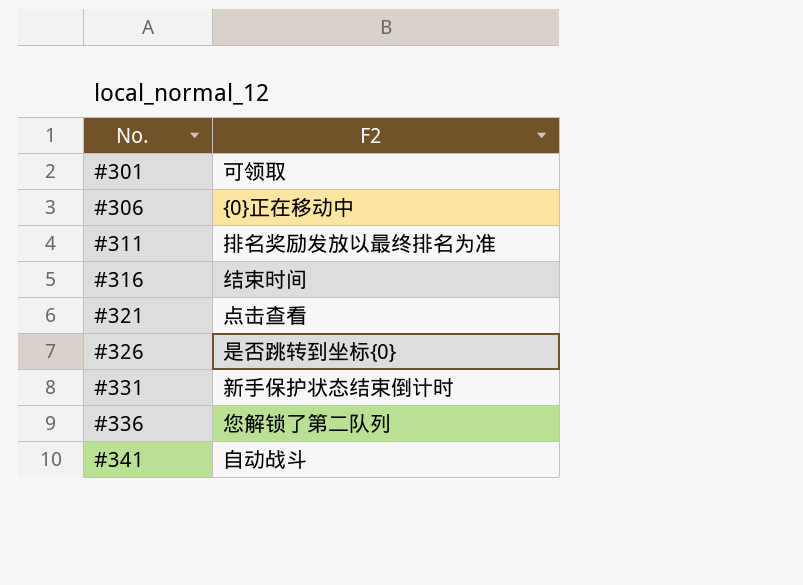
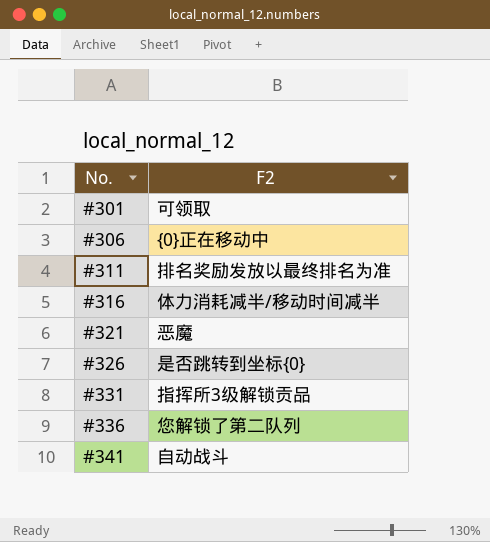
#316 | F2: 结束时间 -> 体力消耗减半/移动时间减半
#321 | F2: 点击查看 -> 恶魔
#331 | F2: 新手保护状态结束倒计时 -> 指挥所3级解锁贡品

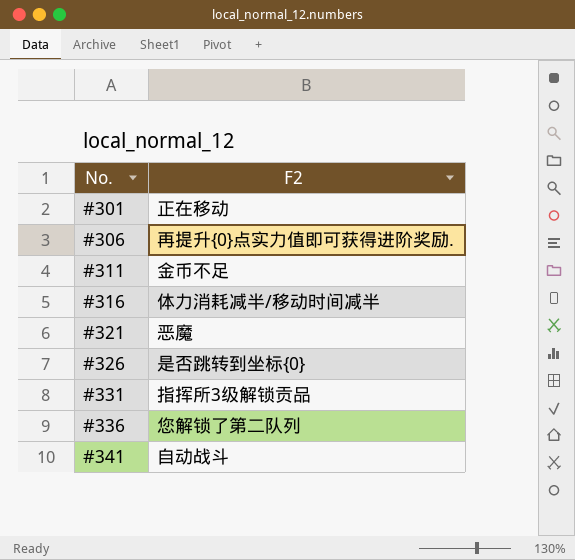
#301 | F2: 可领取 -> 正在移动
#306 | F2: {0}正在移动中 -> 再提升{0}点实力值即可获得进阶奖励.
#311 | F2: 排名奖励发放以最终排名为准 -> 金币不足

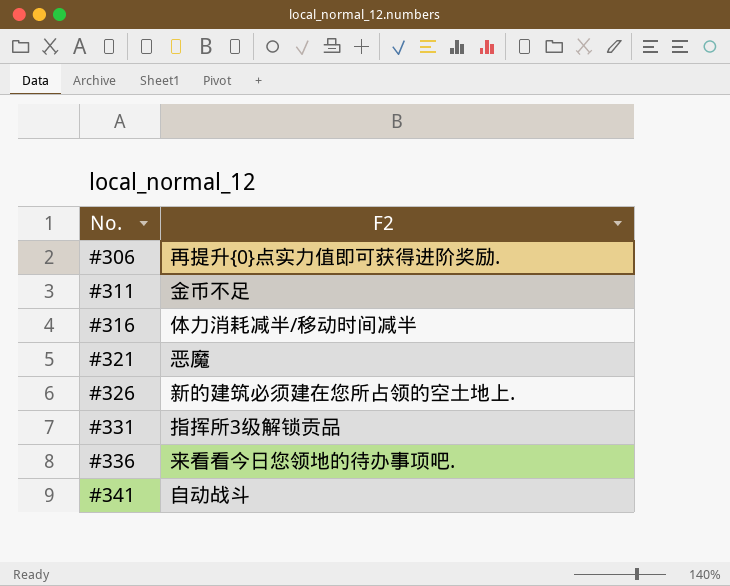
row #301: 正在移动 -> none
#326 | F2: 是否跳转到坐标{0} -> 新的建筑必须建在您所占领的空土地上.
#336 | F2: 您解锁了第二队列 -> 来看看今日您领地的待办事项吧.

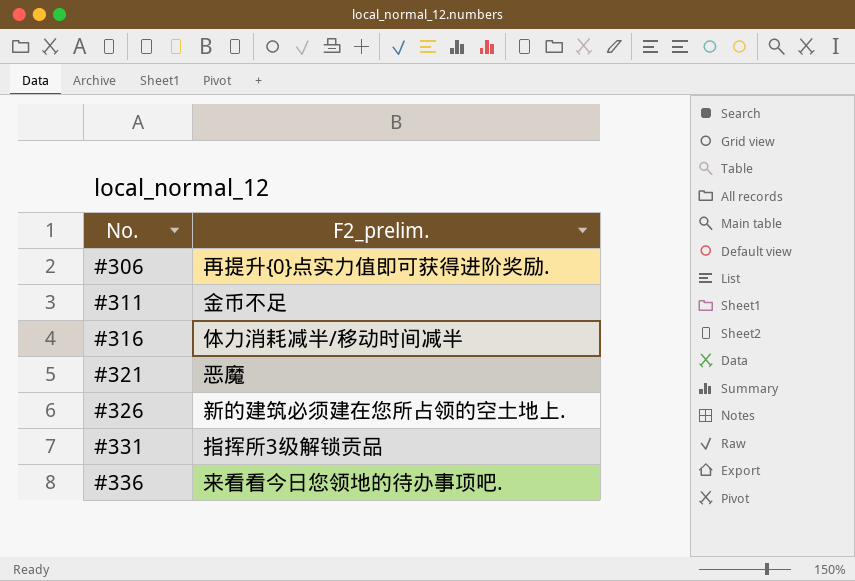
column name: F2 -> F2_prelim.
row #341: 自动战斗 -> none

